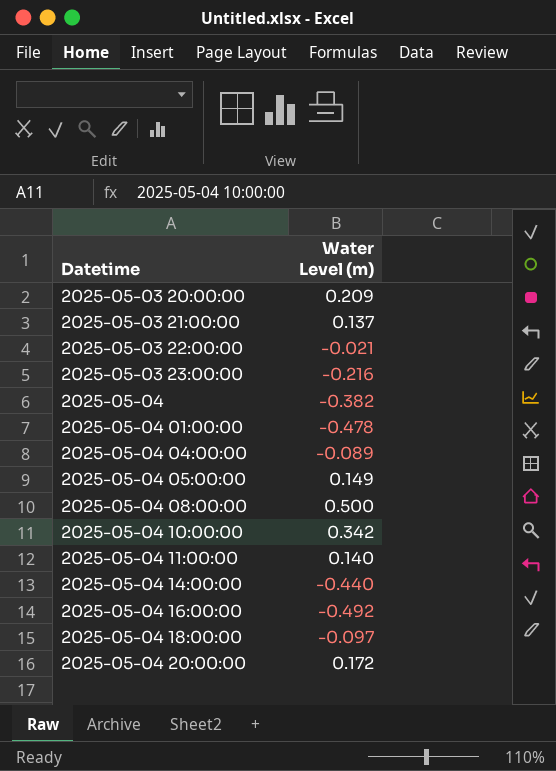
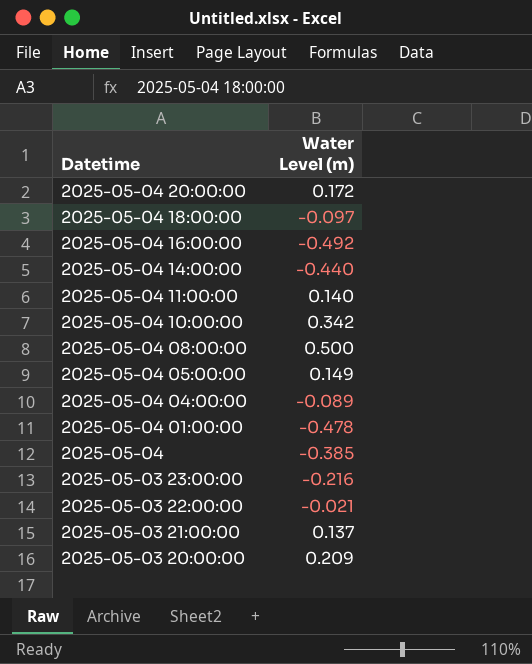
row order: Datetime ascending -> Datetime descending
2025-05-04 | Water Level (m): -0.382 -> -0.385

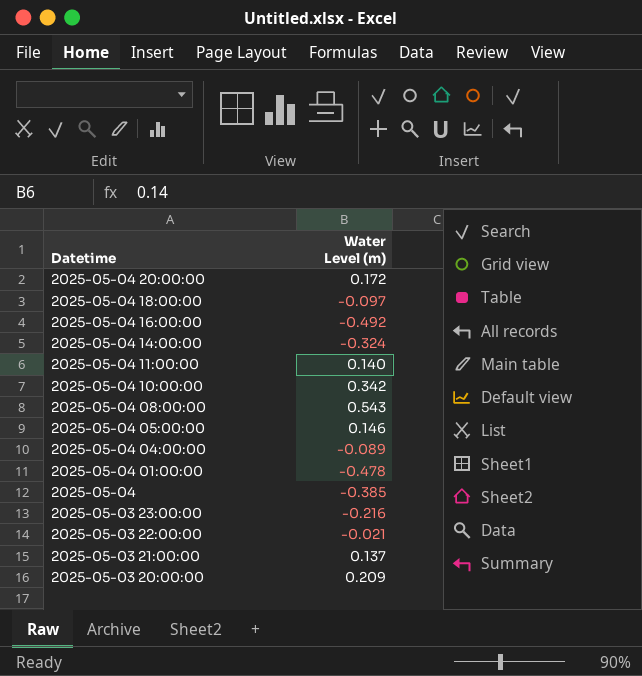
2025-05-04 14:00:00 | Water Level (m): -0.440 -> -0.324
2025-05-04 08:00:00 | Water Level (m): 0.500 -> 0.543
2025-05-04 05:00:00 | Water Level (m): 0.149 -> 0.146

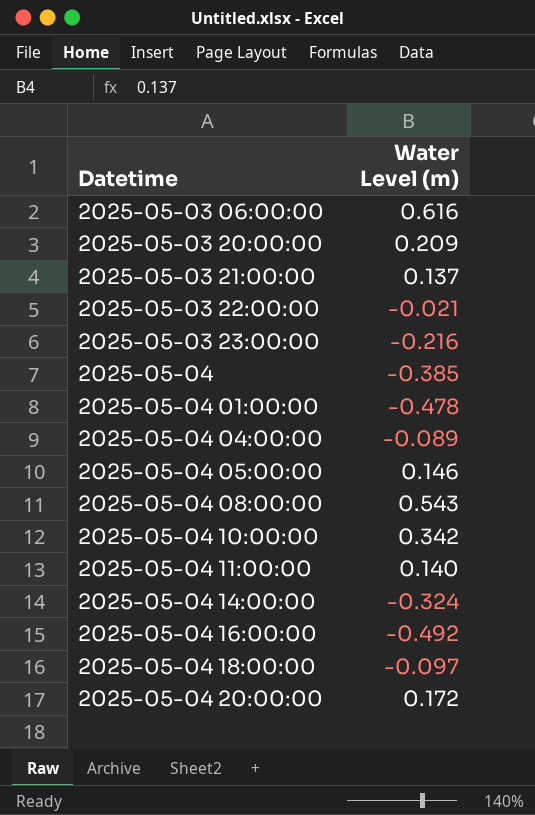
row order: Datetime descending -> Datetime ascending
row 2025-05-03 06:00:00: none -> 0.616

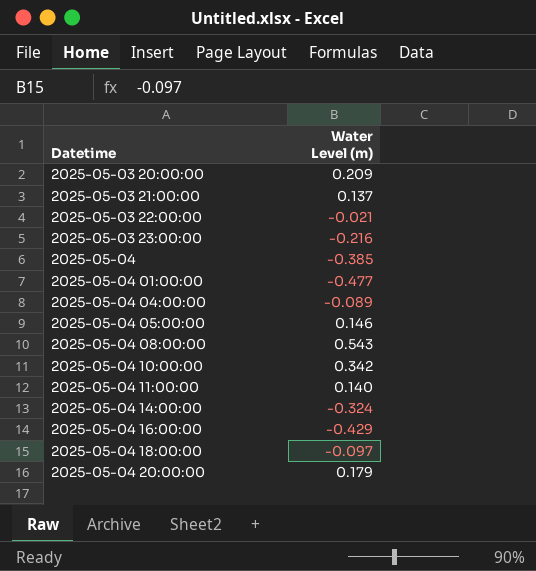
row 2025-05-03 06:00:00: 0.616 -> none
2025-05-04 01:00:00 | Water Level (m): -0.478 -> -0.477
2025-05-04 16:00:00 | Water Level (m): -0.492 -> -0.429
2025-05-04 20:00:00 | Water Level (m): 0.172 -> 0.179

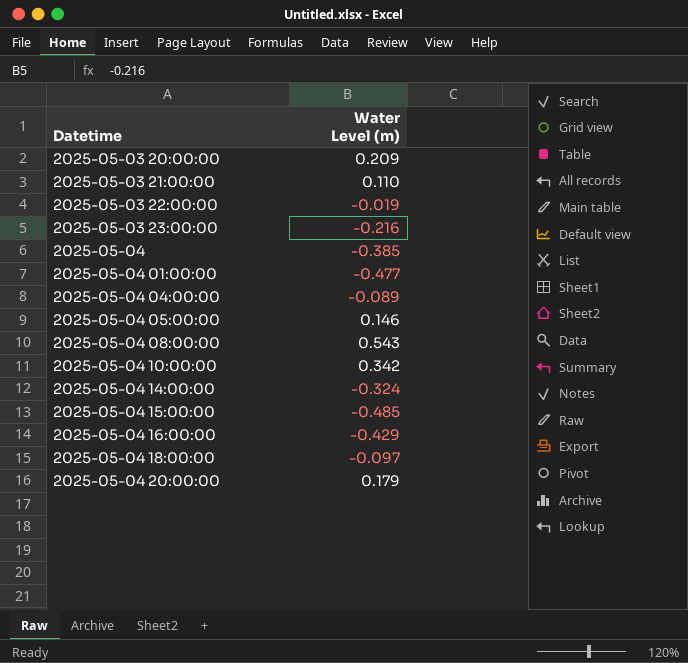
row 2025-05-04 11:00:00: 0.140 -> none
2025-05-03 21:00:00 | Water Level (m): 0.137 -> 0.110
2025-05-03 22:00:00 | Water Level (m): -0.021 -> -0.019
row 2025-05-04 15:00:00: none -> -0.485

